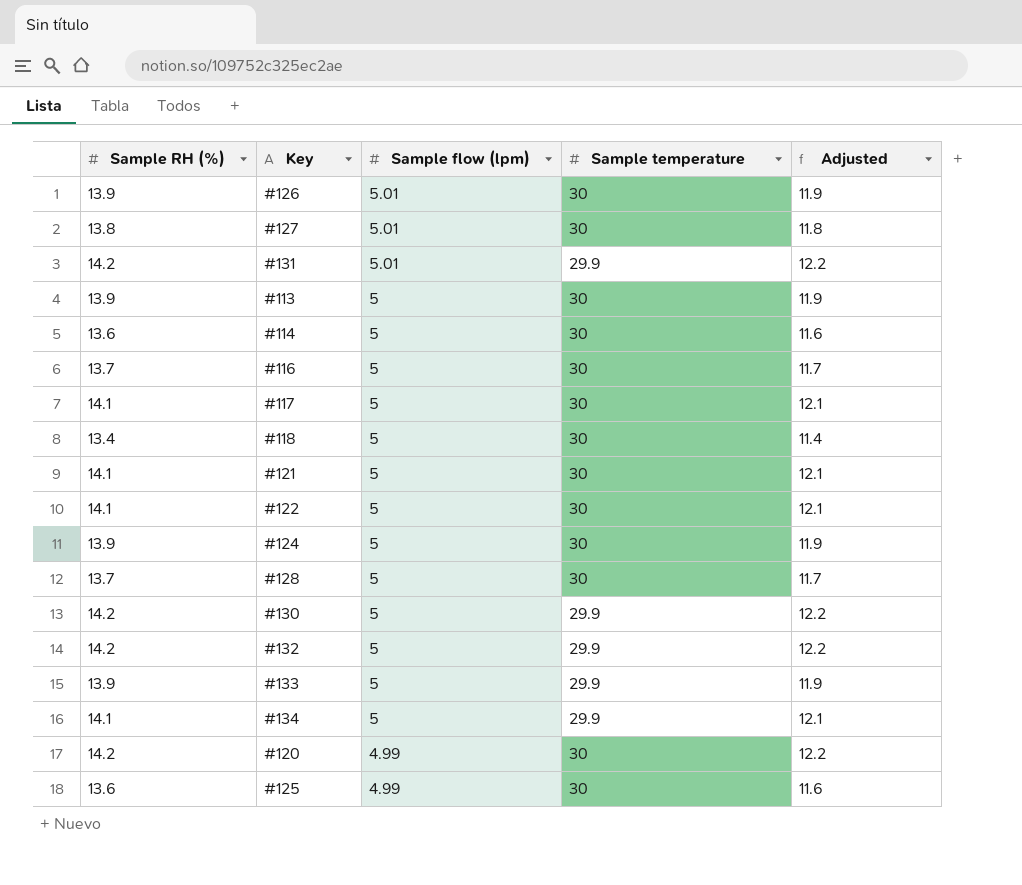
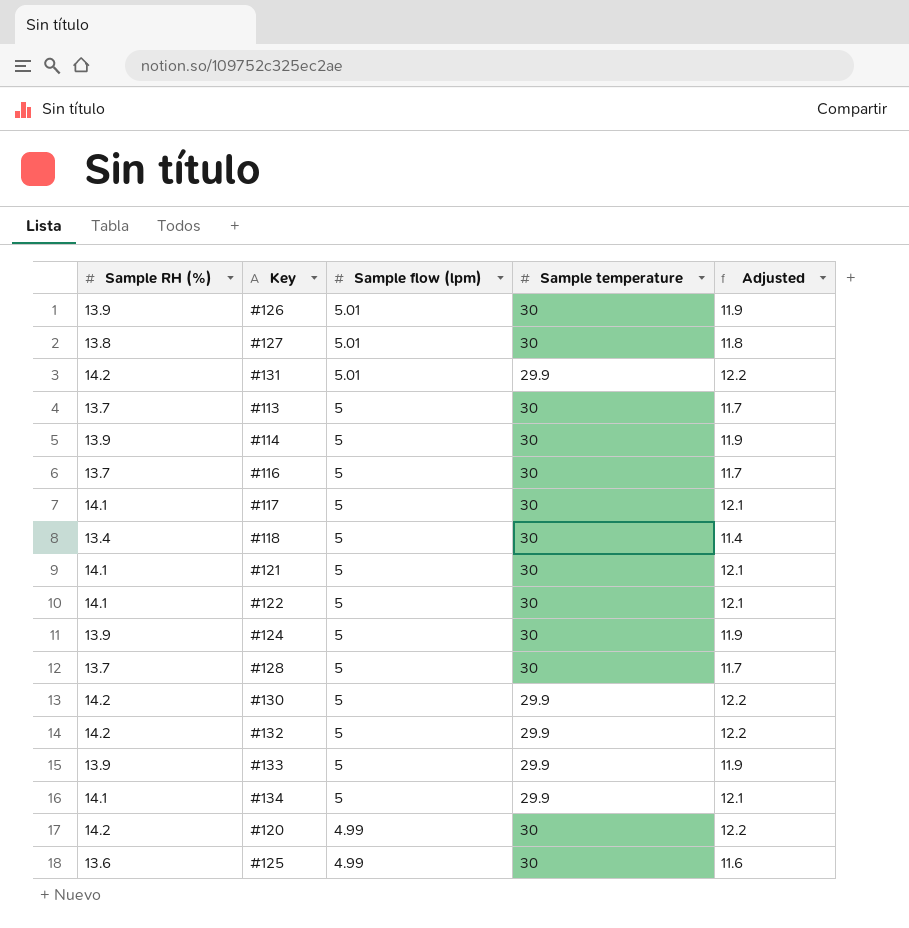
#113 | Sample RH (%): 13.9 -> 13.7
#113 | Adjusted: 11.9 -> 11.7
#114 | Sample RH (%): 13.6 -> 13.9
#114 | Adjusted: 11.6 -> 11.9

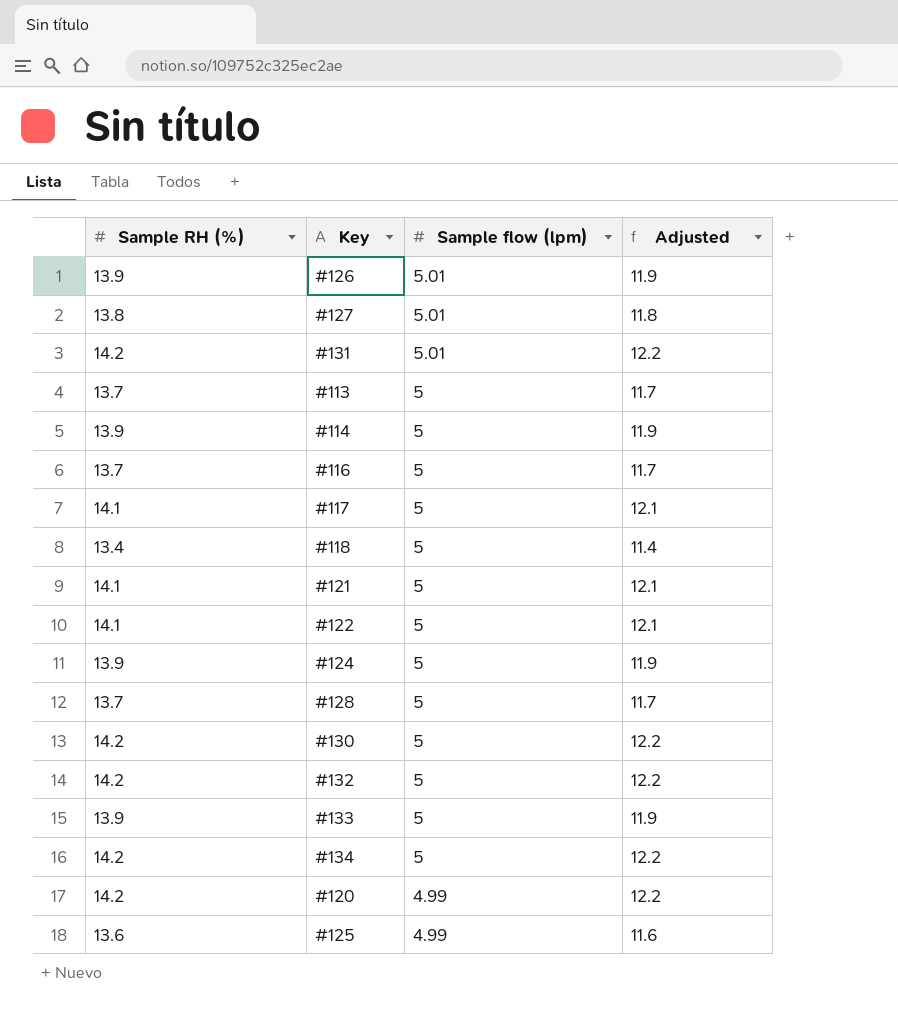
column Sample temperature | position: 4 -> none
#134 | Sample RH (%): 14.1 -> 14.2
#134 | Adjusted: 12.1 -> 12.2

